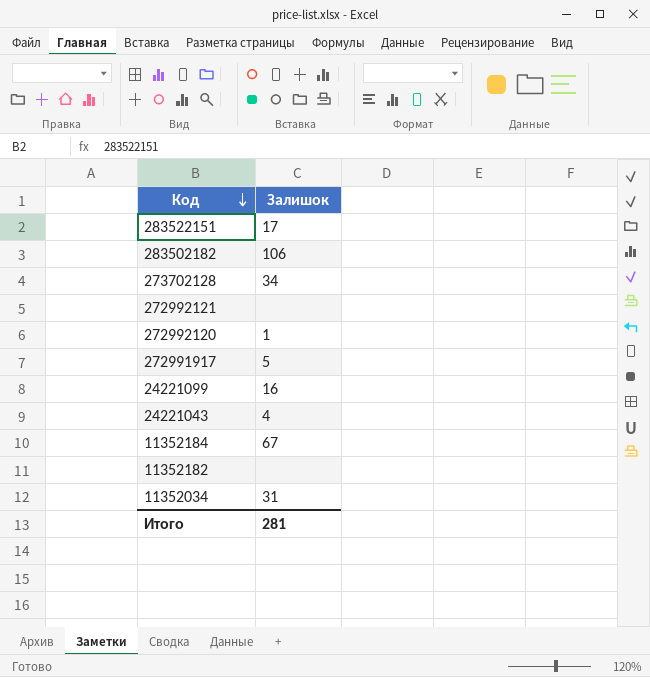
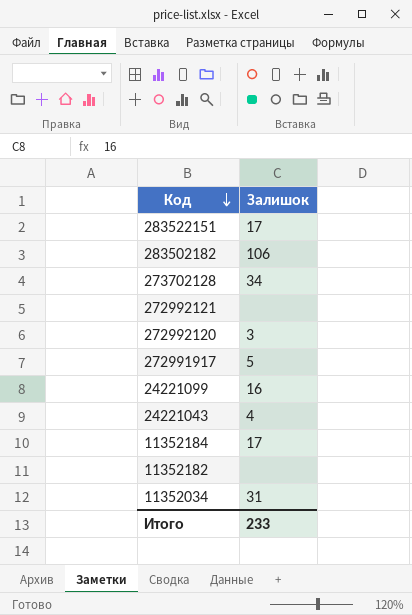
272992120 | Залишок: 1 -> 3
11352184 | Залишок: 67 -> 17
Итого | Залишок: 281 -> 233

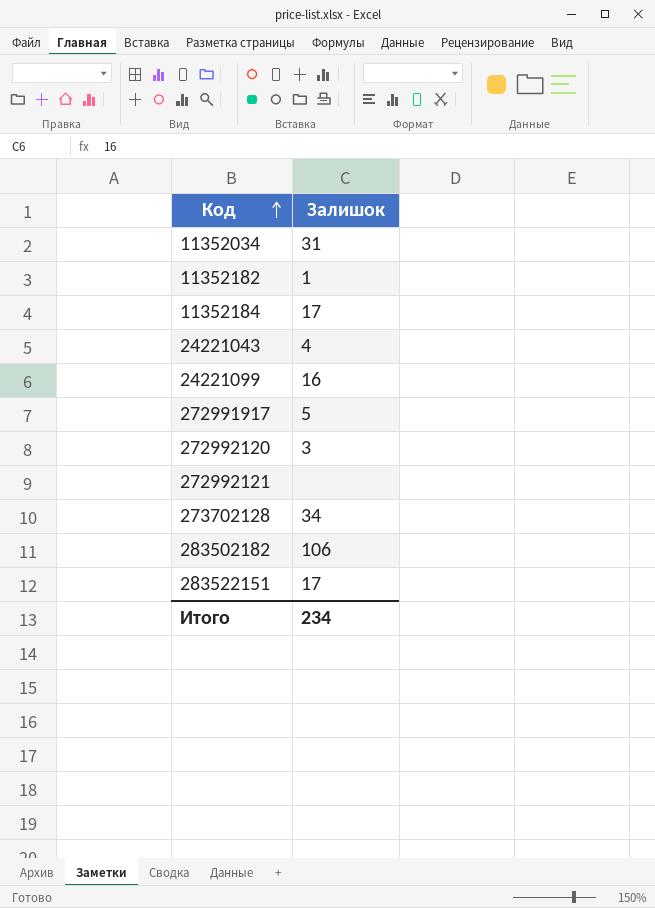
row order: Код descending -> Код ascending
11352182 | Залишок: none -> 1
Итого | Залишок: 233 -> 234

